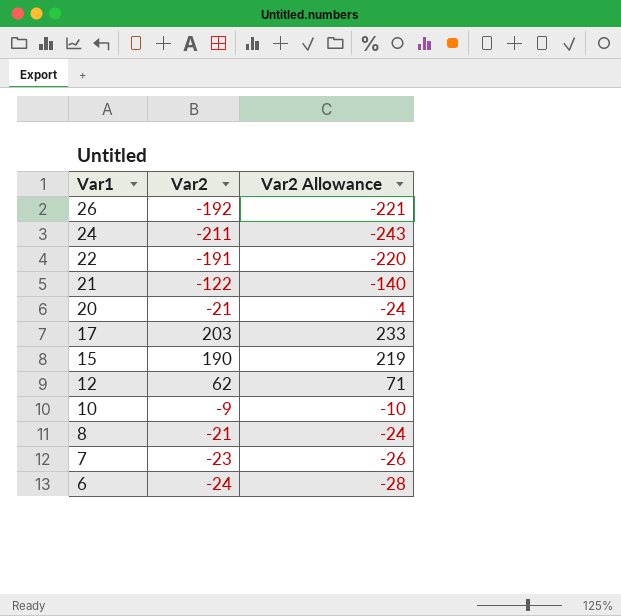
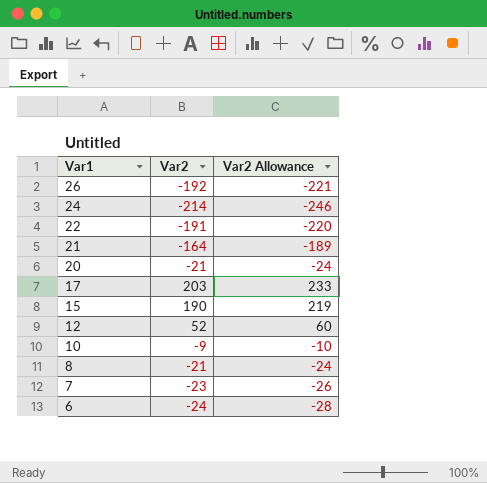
24 | Var2: -211 -> -214
24 | Var2 Allowance: -243 -> -246
21 | Var2: -122 -> -164
21 | Var2 Allowance: -140 -> -189
12 | Var2: 62 -> 52
12 | Var2 Allowance: 71 -> 60

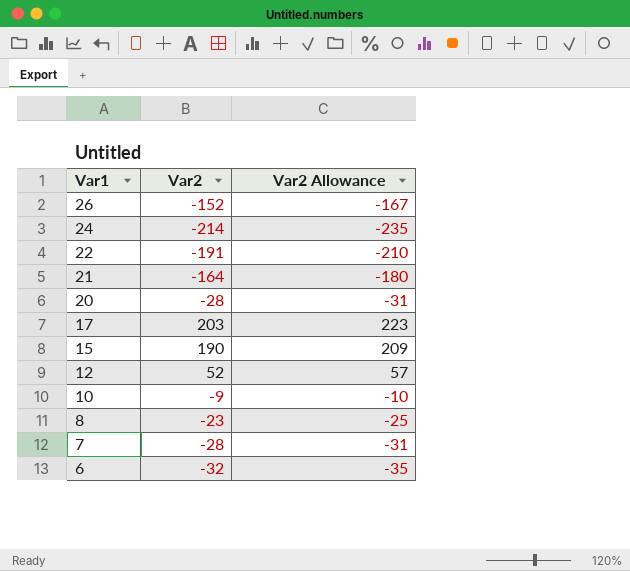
column Var2 Allowance | formula: [Var2] * 1.15 -> [Var2] * 1.1
26 | Var2: -192 -> -152
20 | Var2: -21 -> -28
8 | Var2: -21 -> -23
7 | Var2: -23 -> -28
6 | Var2: -24 -> -32

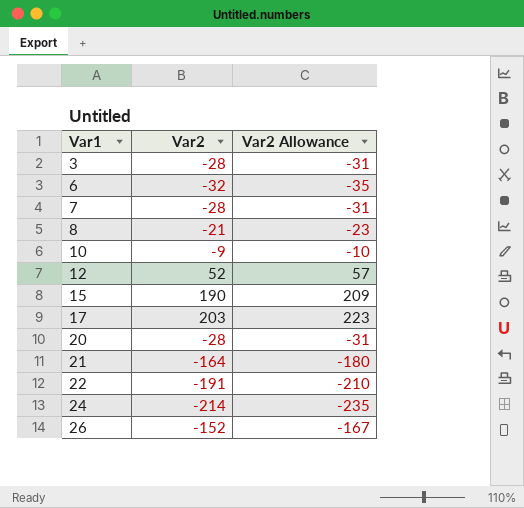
row order: Var1 descending -> Var1 ascending
row 3: none -> -28 | -31
8 | Var2: -23 -> -21
8 | Var2 Allowance: -25 -> -23

